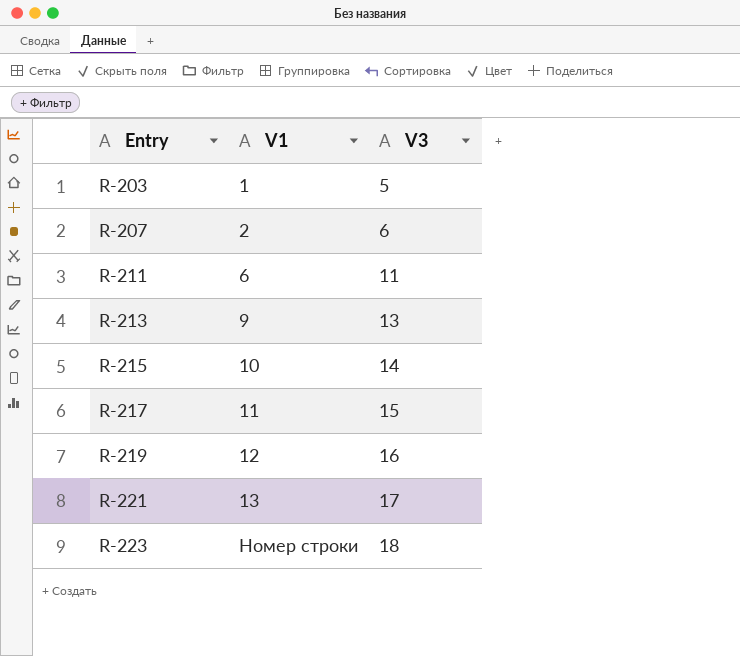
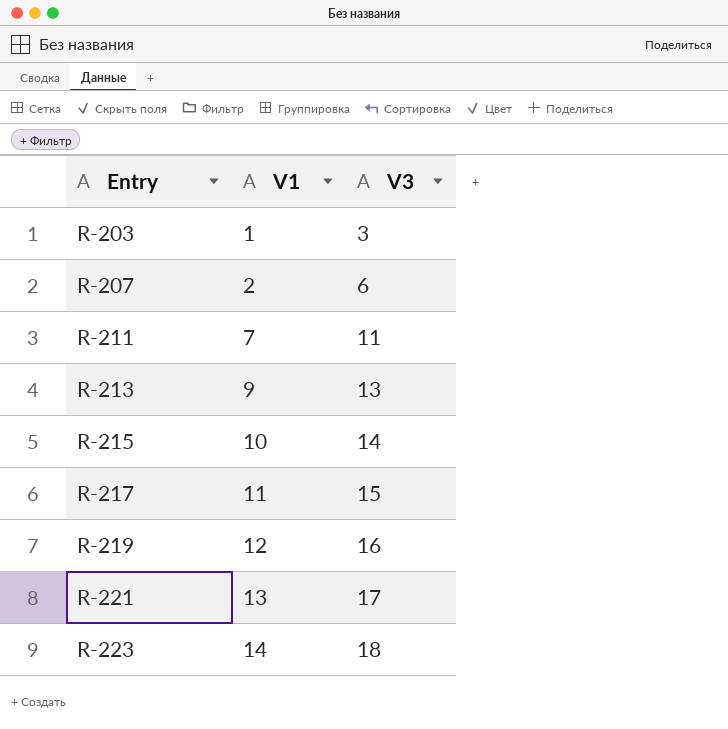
R-203 | V3: 5 -> 3
R-211 | V1: 6 -> 7
R-223 | V1: Номер строки -> 14

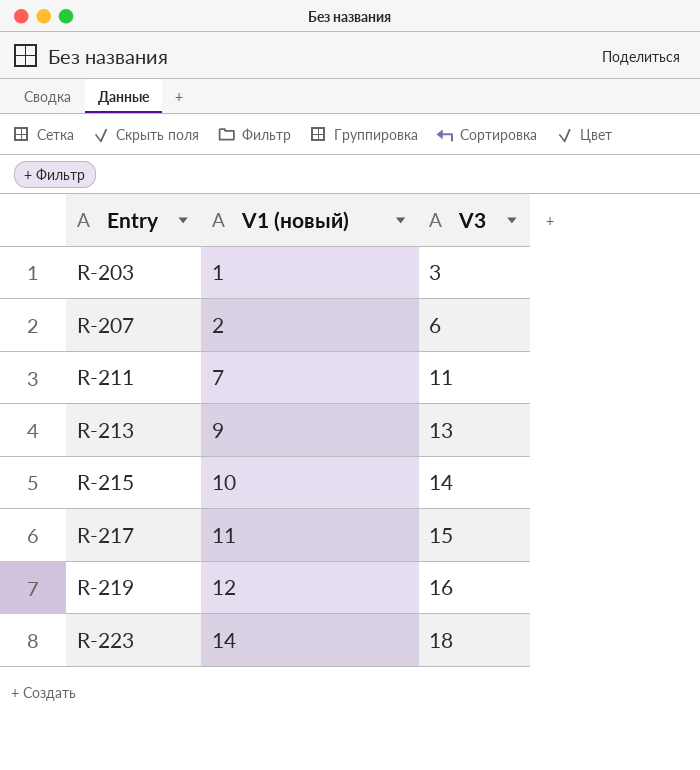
column name: V1 -> V1 (новый)
row R-221: 13 | 17 -> none

